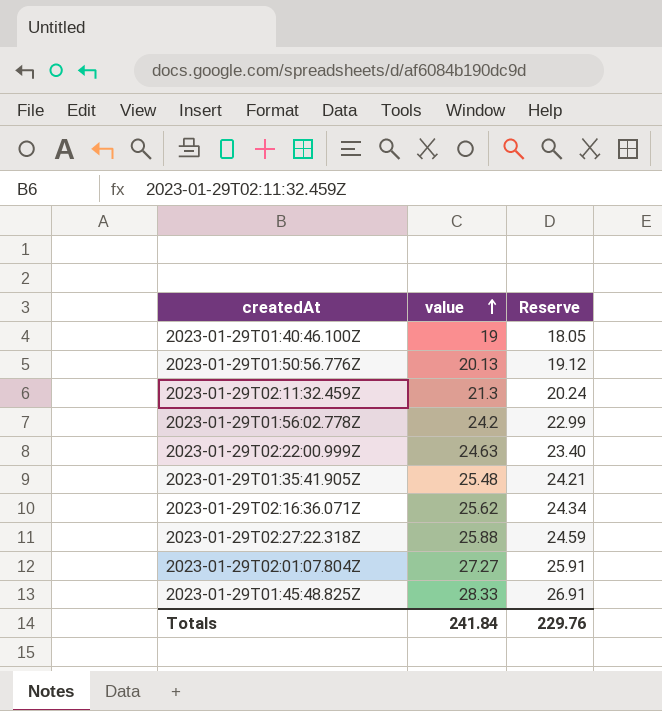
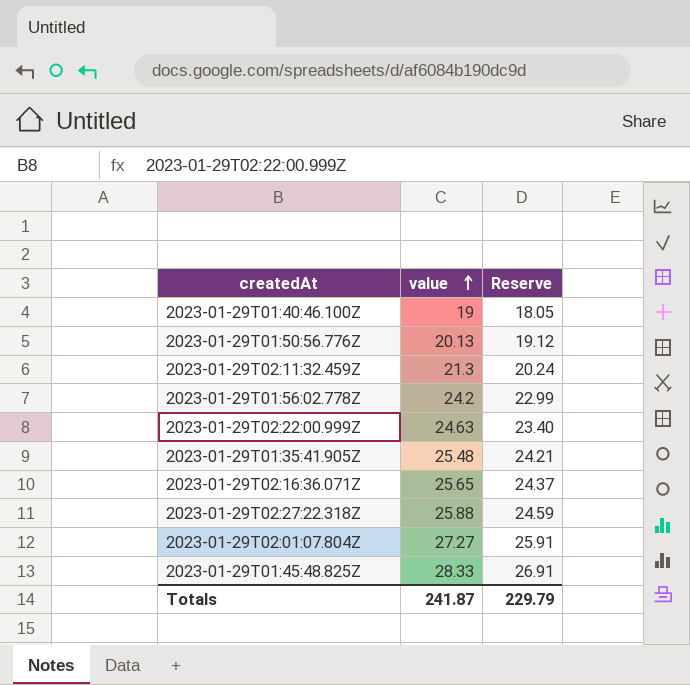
2023-01-29T02:16:36.071Z | value: 25.62 -> 25.65
2023-01-29T02:16:36.071Z | Reserve: 24.34 -> 24.37
Totals | value: 241.84 -> 241.87
Totals | Reserve: 229.76 -> 229.79

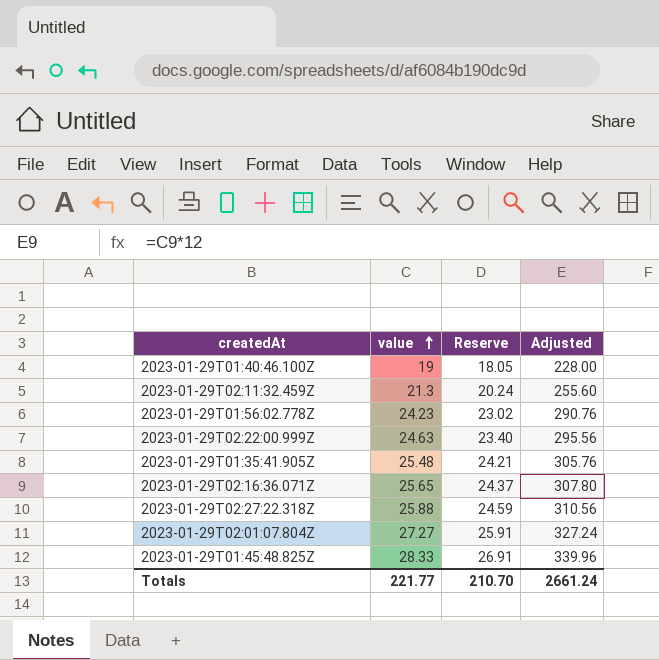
column Adjusted | formula: none -> [value] * 12
row 2023-01-29T01:50:56.776Z: 20.13 | 19.12 -> none
2023-01-29T01:56:02.778Z | value: 24.2 -> 24.23
2023-01-29T01:56:02.778Z | Reserve: 22.99 -> 23.02
Totals | value: 241.87 -> 221.77
Totals | Reserve: 229.79 -> 210.70

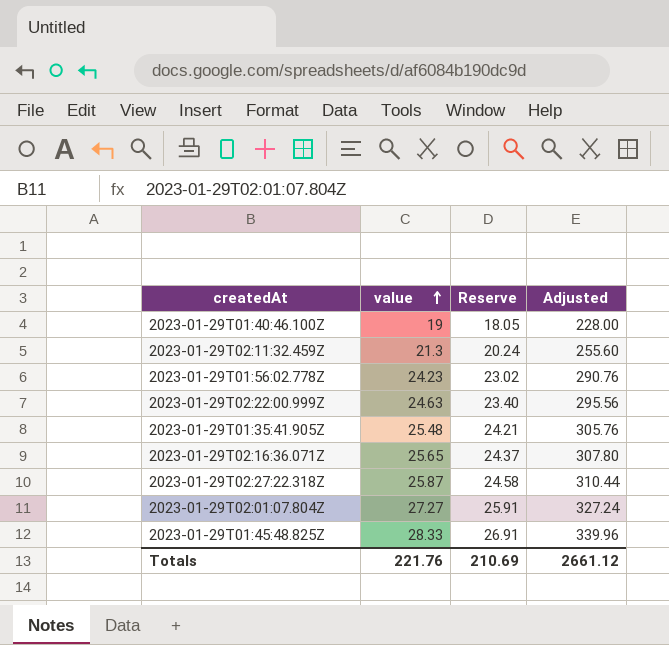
2023-01-29T02:27:22.318Z | value: 25.88 -> 25.87
2023-01-29T02:27:22.318Z | Reserve: 24.59 -> 24.58
2023-01-29T02:27:22.318Z | Adjusted: 310.56 -> 310.44
Totals | value: 221.77 -> 221.76
Totals | Reserve: 210.70 -> 210.69
Totals | Adjusted: 2661.24 -> 2661.12

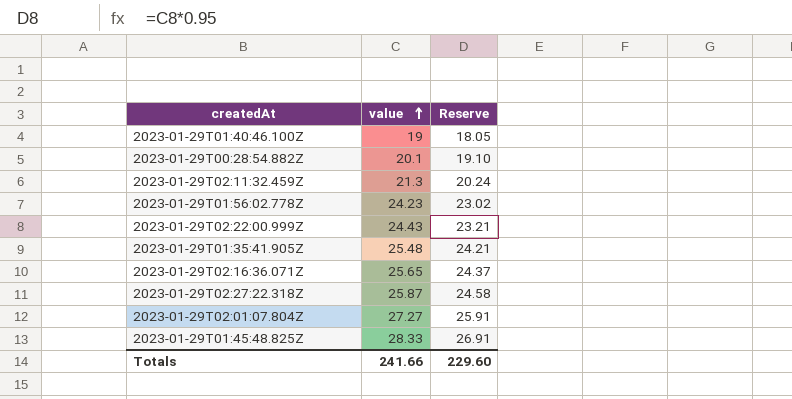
column Adjusted | formula: [value] * 12 -> none
row 2023-01-29T00:28:54.882Z: none -> 20.1 | 19.10
2023-01-29T02:22:00.999Z | value: 24.63 -> 24.43
2023-01-29T02:22:00.999Z | Reserve: 23.40 -> 23.21
Totals | value: 221.76 -> 241.66
Totals | Reserve: 210.69 -> 229.60

